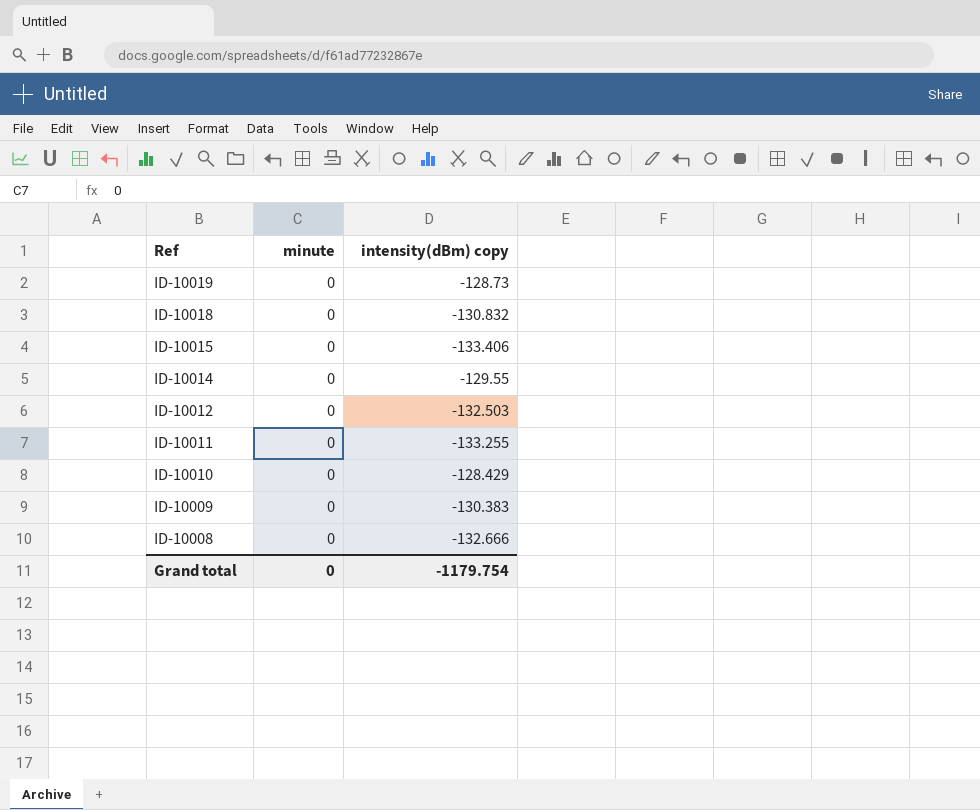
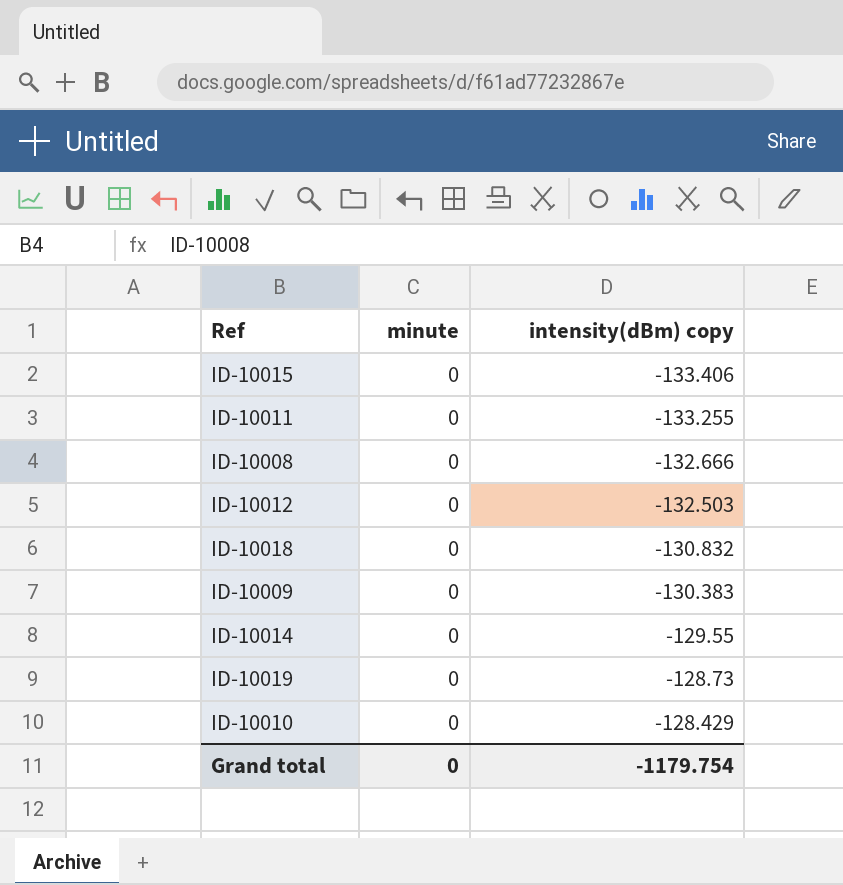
row order: Ref descending -> intensity(dBm) copy ascending

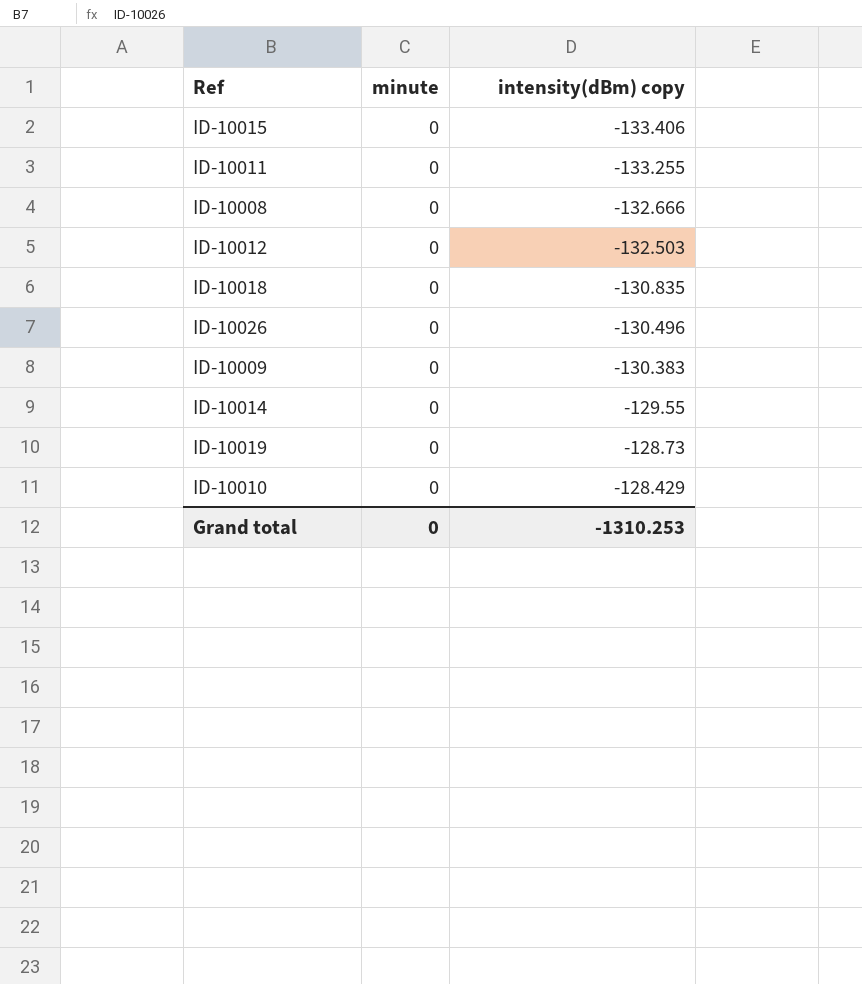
ID-10018 | intensity(dBm) copy: -130.832 -> -130.835
row ID-10026: none -> 0 | -130.496
Grand total | intensity(dBm) copy: -1179.754 -> -1310.253

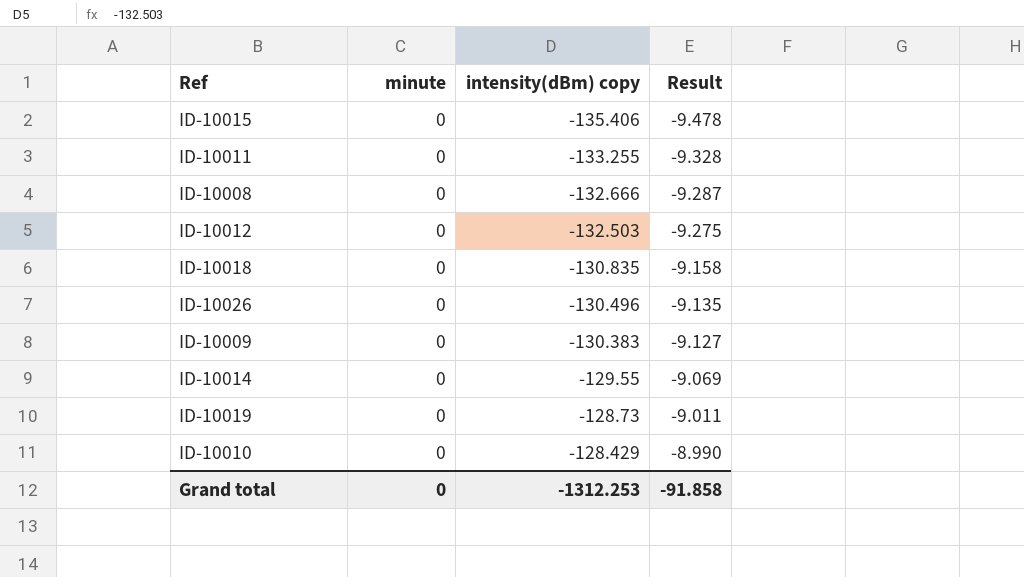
column Result | formula: none -> [intensity(dBm) copy] * 0.07
ID-10015 | intensity(dBm) copy: -133.406 -> -135.406
Grand total | intensity(dBm) copy: -1310.253 -> -1312.253

